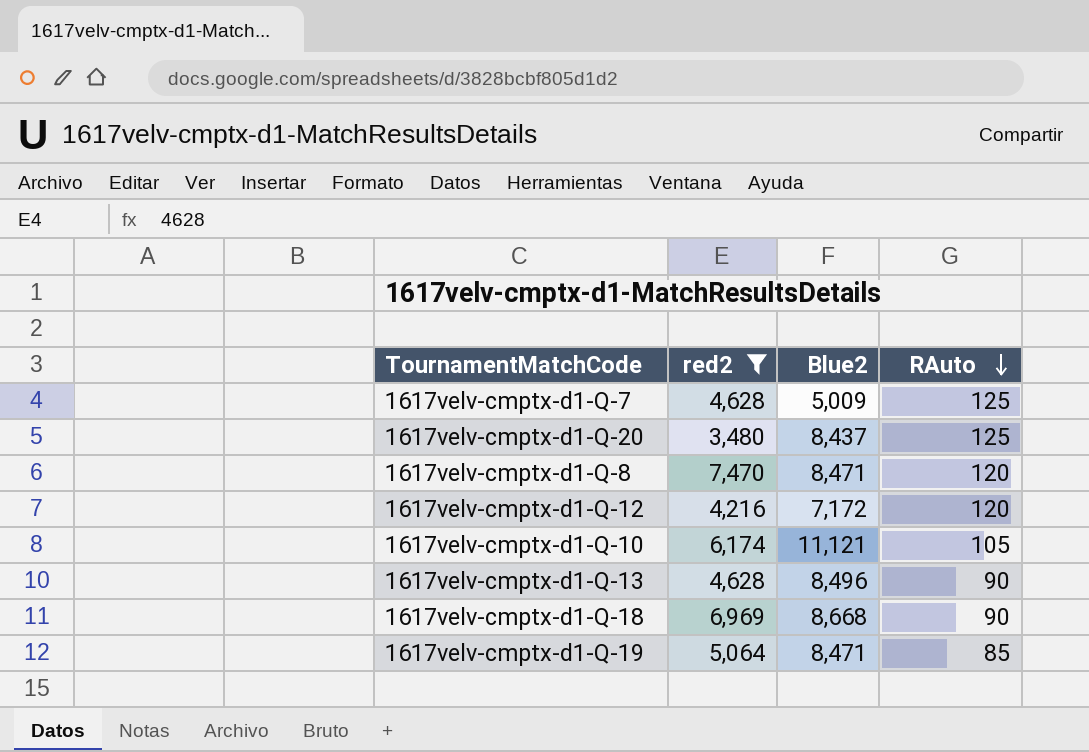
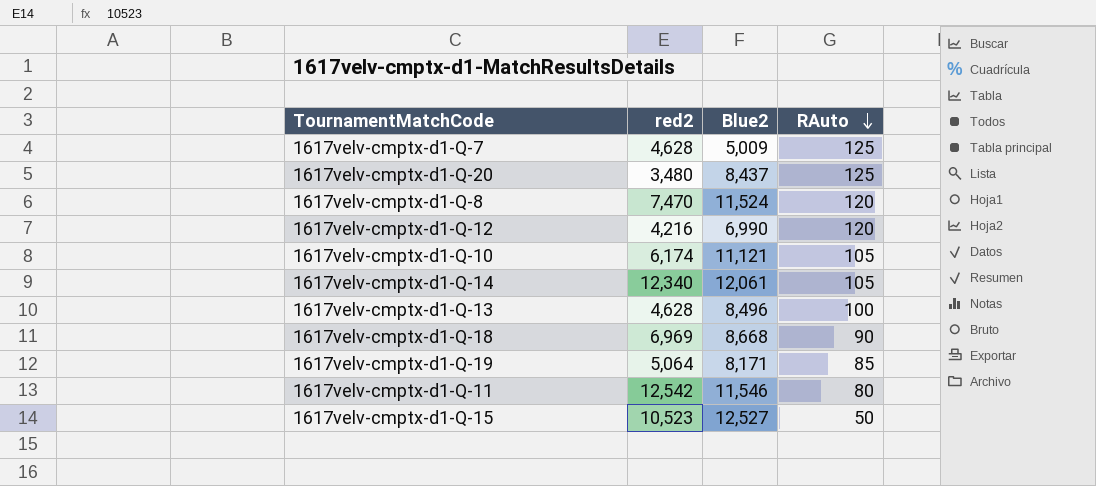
filter: red2 <= 7,470 -> none
1617velv-cmptx-d1-Q-8 | Blue2: 8,471 -> 11,524
1617velv-cmptx-d1-Q-12 | Blue2: 7,172 -> 6,990
1617velv-cmptx-d1-Q-13 | RAuto: 90 -> 100
1617velv-cmptx-d1-Q-19 | Blue2: 8,471 -> 8,171

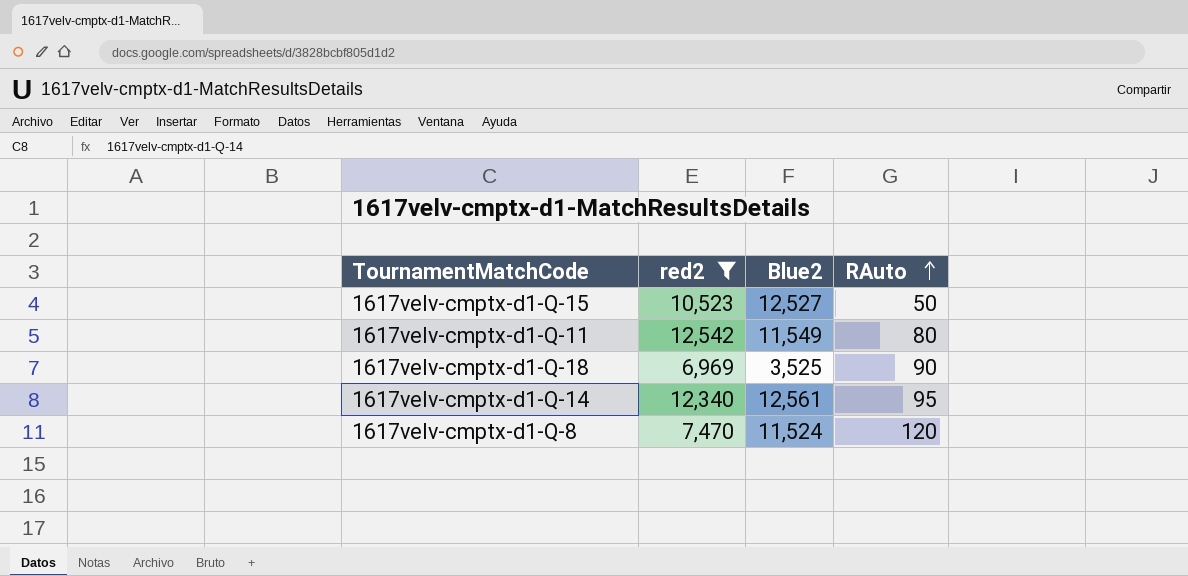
filter: none -> red2 >= 6,969
row order: RAuto descending -> RAuto ascending
1617velv-cmptx-d1-Q-11 | Blue2: 11,546 -> 11,549
1617velv-cmptx-d1-Q-18 | Blue2: 8,668 -> 3,525
1617velv-cmptx-d1-Q-14 | Blue2: 12,061 -> 12,561
1617velv-cmptx-d1-Q-14 | RAuto: 105 -> 95

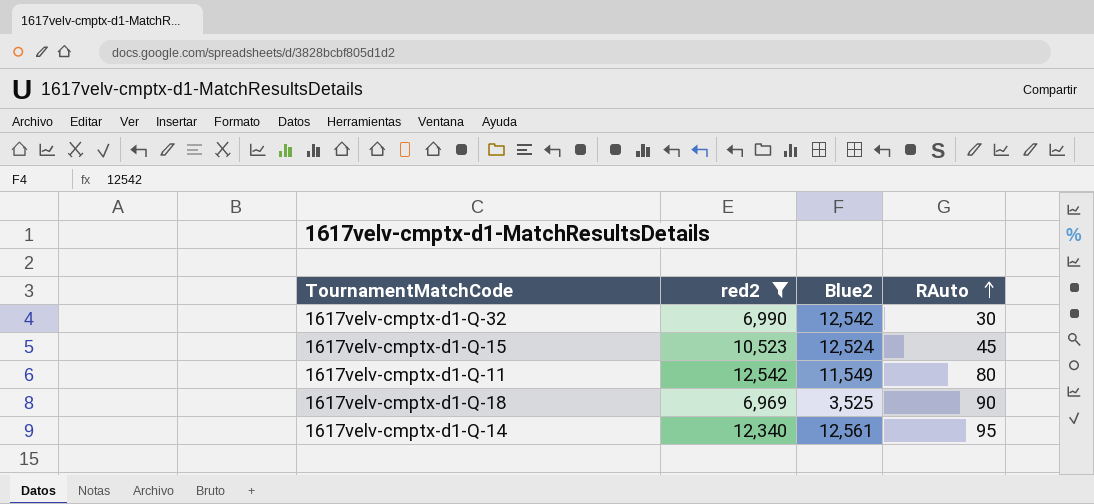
row 1617velv-cmptx-d1-Q-8: 7,470 | 11,524 | 120 -> none
row 1617velv-cmptx-d1-Q-32: none -> 6,990 | 12,542 | 30
1617velv-cmptx-d1-Q-15 | Blue2: 12,527 -> 12,524
1617velv-cmptx-d1-Q-15 | RAuto: 50 -> 45

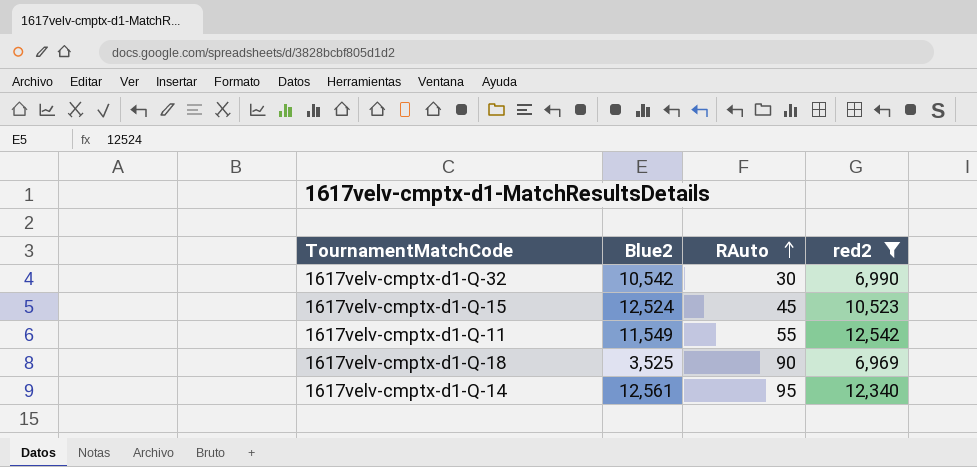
column red2 | position: 2 -> 4
1617velv-cmptx-d1-Q-32 | Blue2: 12,542 -> 10,542
1617velv-cmptx-d1-Q-11 | RAuto: 80 -> 55

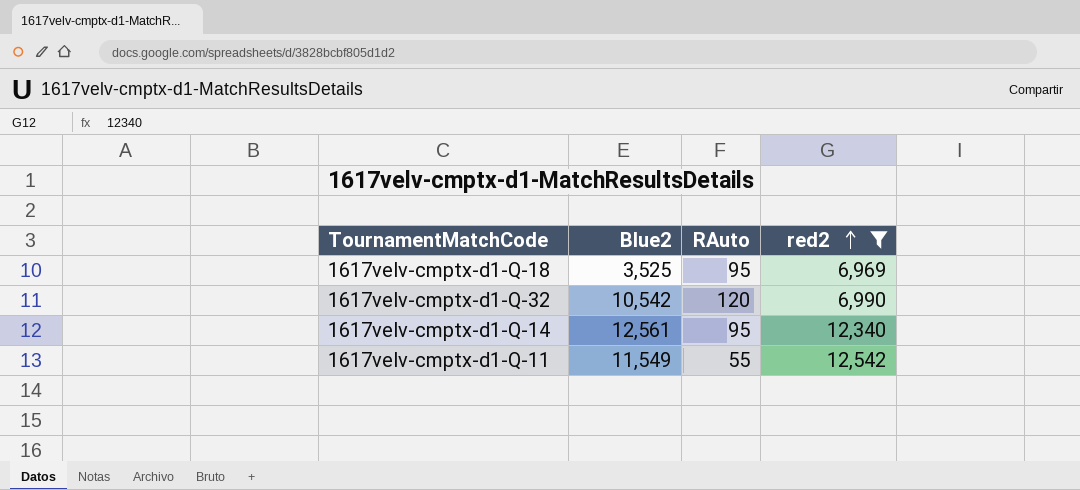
row order: RAuto ascending -> red2 ascending
row 1617velv-cmptx-d1-Q-15: 12,524 | 45 | 10,523 -> none
1617velv-cmptx-d1-Q-18 | RAuto: 90 -> 95
1617velv-cmptx-d1-Q-32 | RAuto: 30 -> 120

